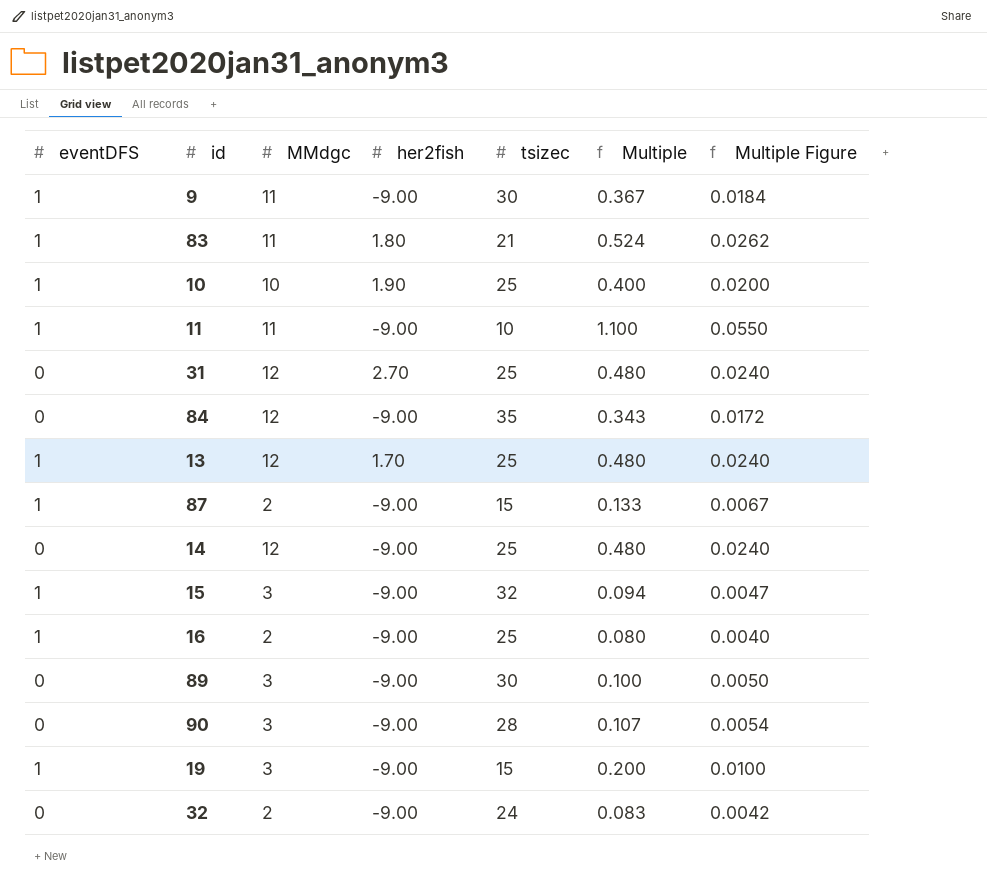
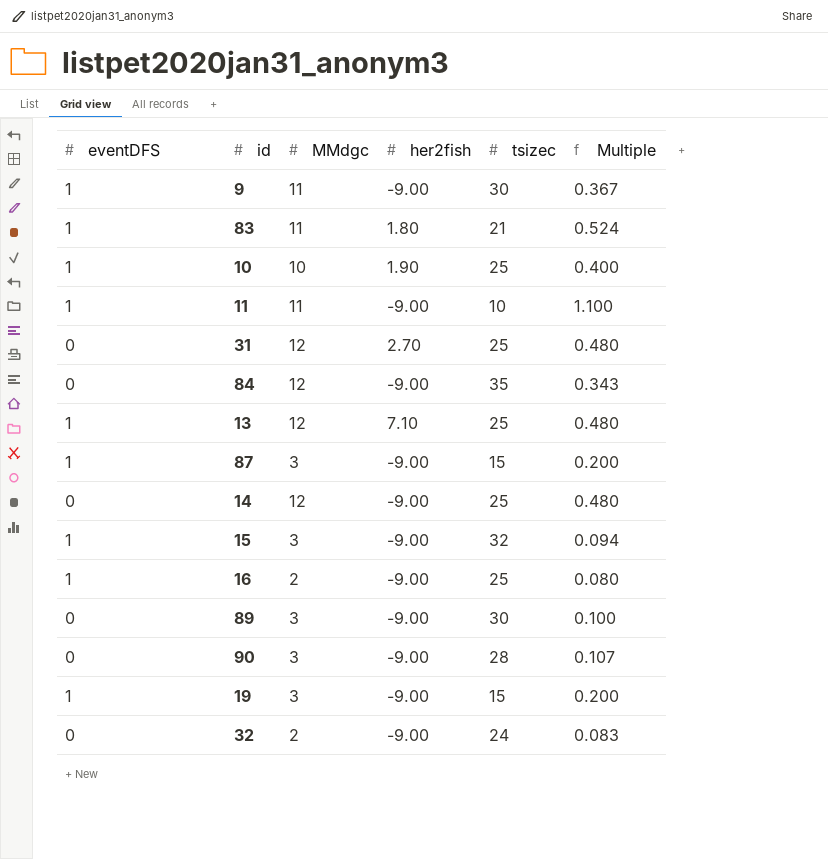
column Multiple Figure | formula: [Multiple] * 0.05 -> none
13 | her2fish: 1.70 -> 7.10
87 | MMdgc: 2 -> 3
87 | Multiple: 0.133 -> 0.200

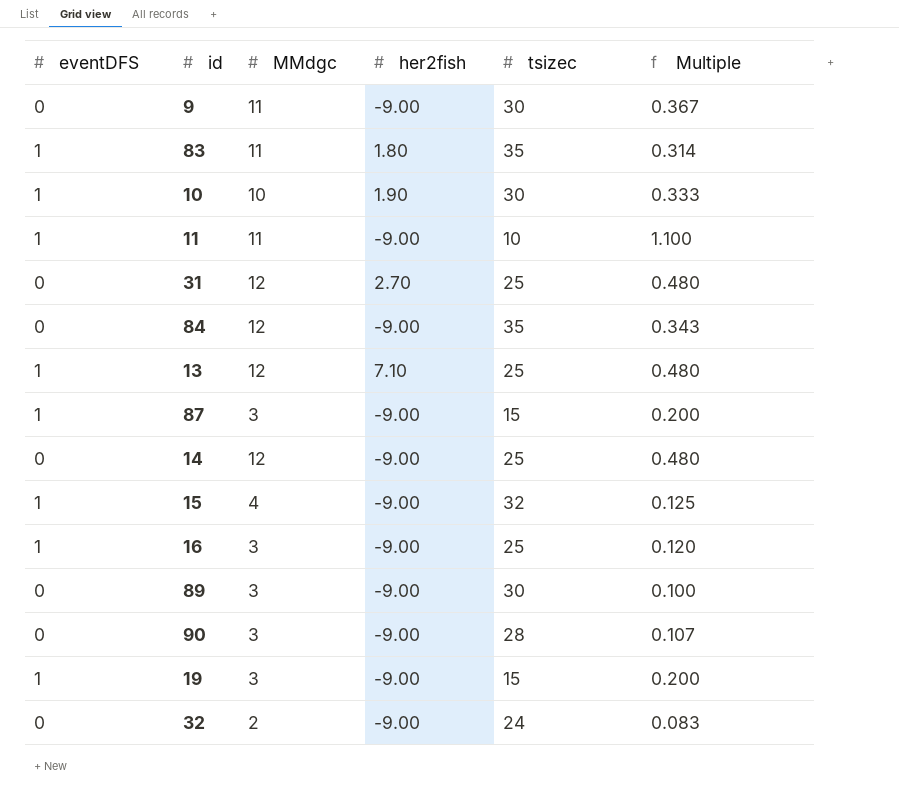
9 | eventDFS: 1 -> 0
83 | tsizec: 21 -> 35
83 | Multiple: 0.524 -> 0.314
10 | tsizec: 25 -> 30
10 | Multiple: 0.400 -> 0.333
15 | MMdgc: 3 -> 4
15 | Multiple: 0.094 -> 0.125
16 | MMdgc: 2 -> 3
16 | Multiple: 0.080 -> 0.120

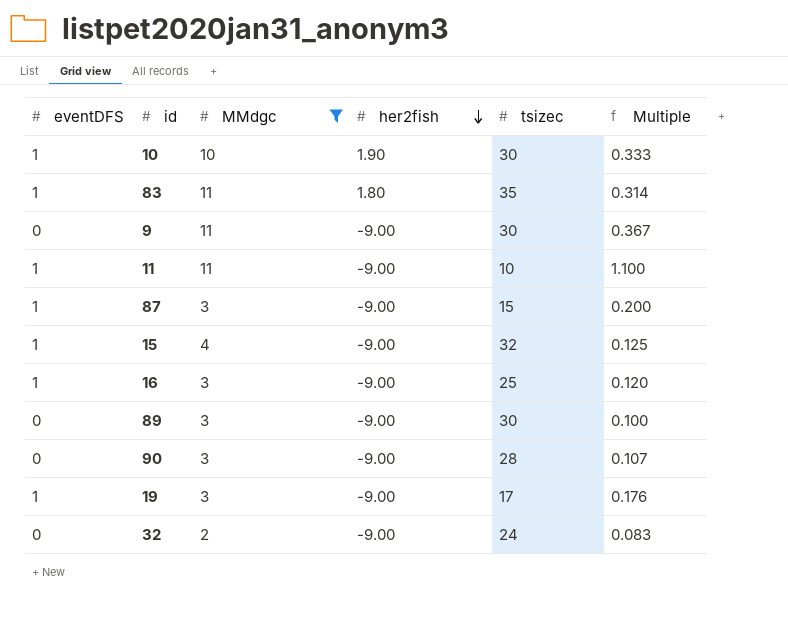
filter: none -> MMdgc != 12
row order: none -> her2fish descending
19 | tsizec: 15 -> 17
19 | Multiple: 0.200 -> 0.176

